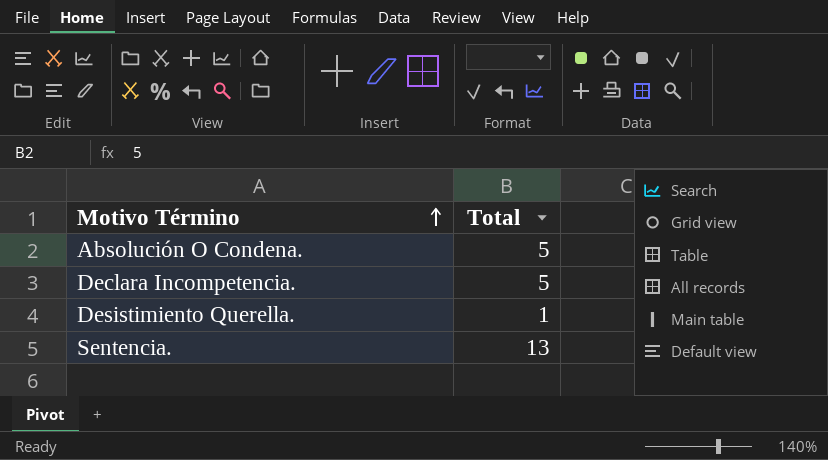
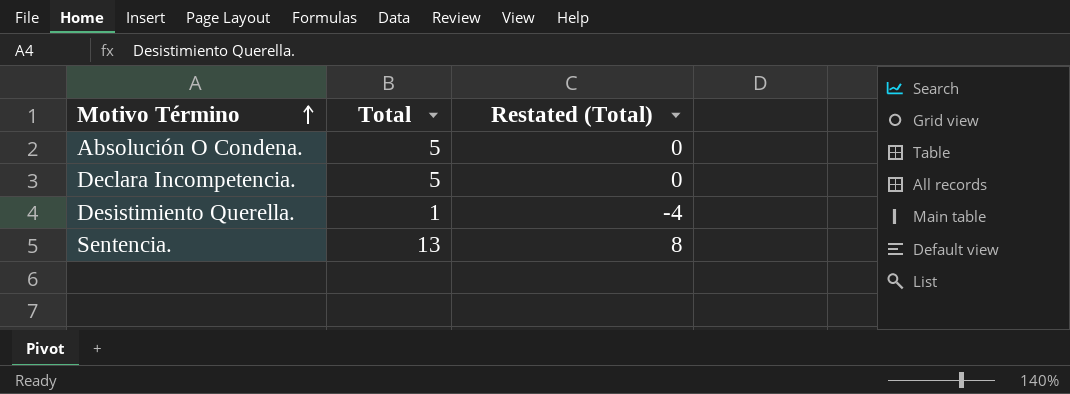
column Restated (Total) | formula: none -> [Total] - 5

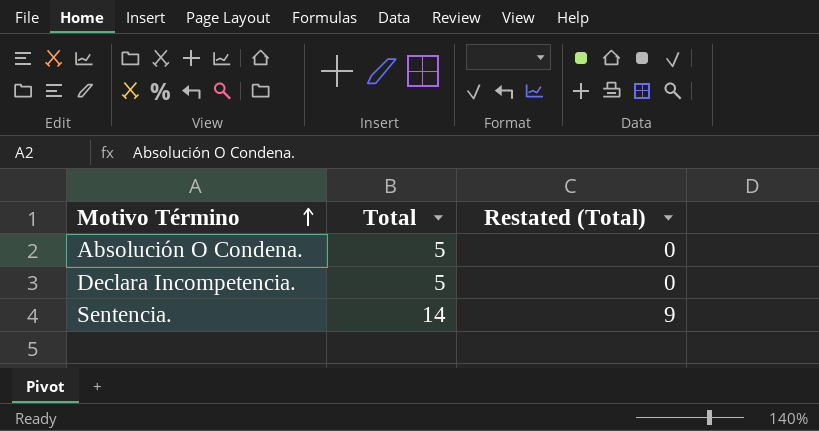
row Desistimiento Querella.: 1 | -4 -> none
Sentencia. | Total: 13 -> 14
Sentencia. | Restated (Total): 8 -> 9

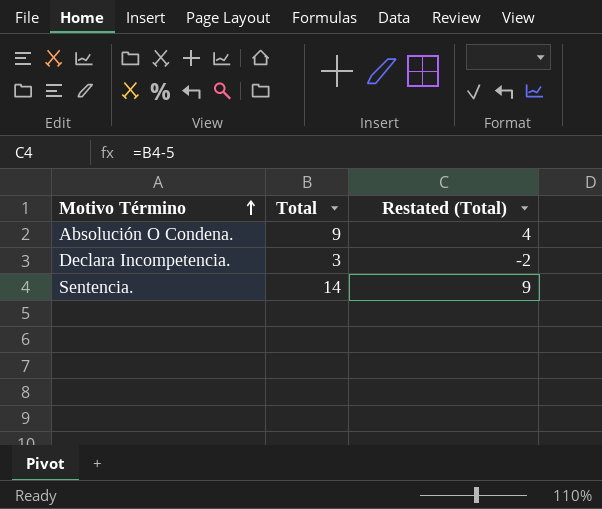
Absolución O Condena. | Total: 5 -> 9
Absolución O Condena. | Restated (Total): 0 -> 4
Declara Incompetencia. | Total: 5 -> 3
Declara Incompetencia. | Restated (Total): 0 -> -2

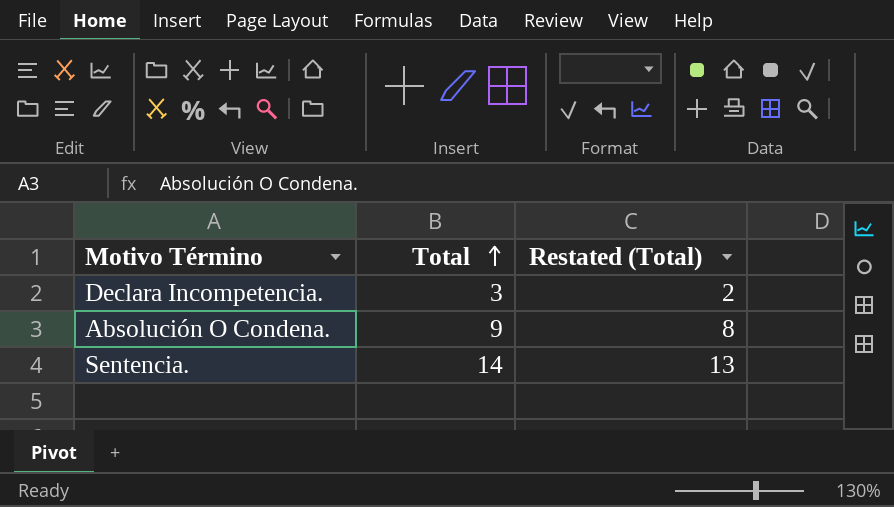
row order: Motivo Término ascending -> Total ascending
column Restated (Total) | formula: [Total] - 5 -> [Total] - 1

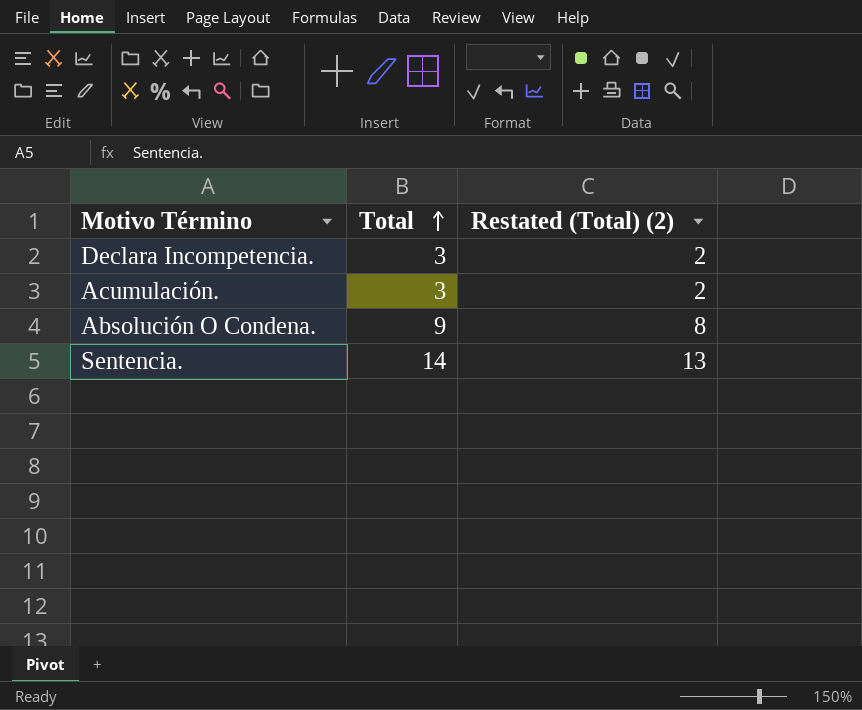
column name: Restated (Total) -> Restated (Total) (2)
row Acumulación.: none -> 3 | 2

